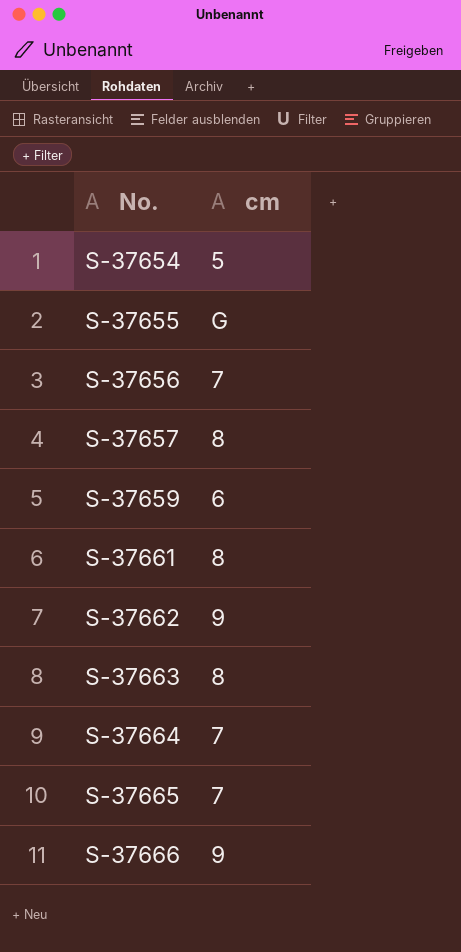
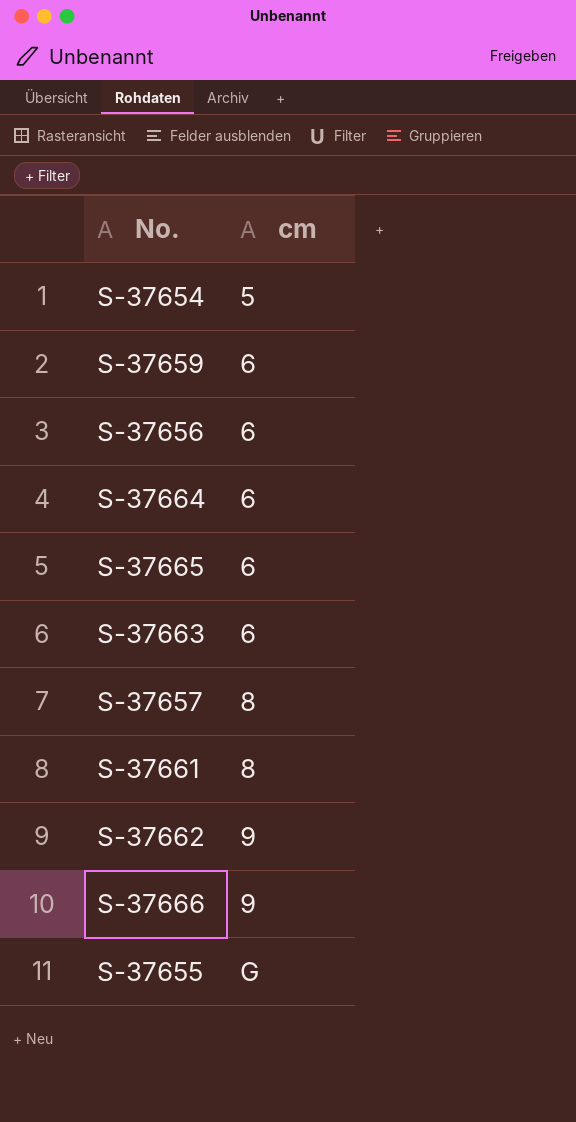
row order: No. ascending -> cm ascending
S-37656 | cm: 7 -> 6
S-37664 | cm: 7 -> 6
S-37665 | cm: 7 -> 6
S-37663 | cm: 8 -> 6

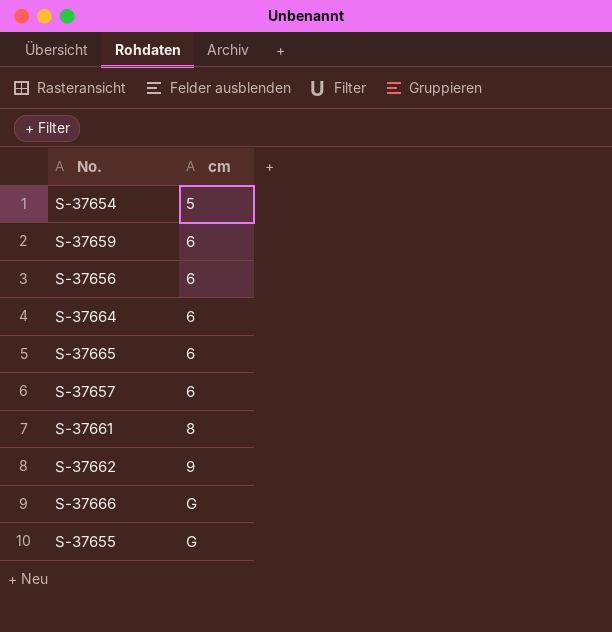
row S-37663: 6 -> none
S-37657 | cm: 8 -> 6
S-37666 | cm: 9 -> G

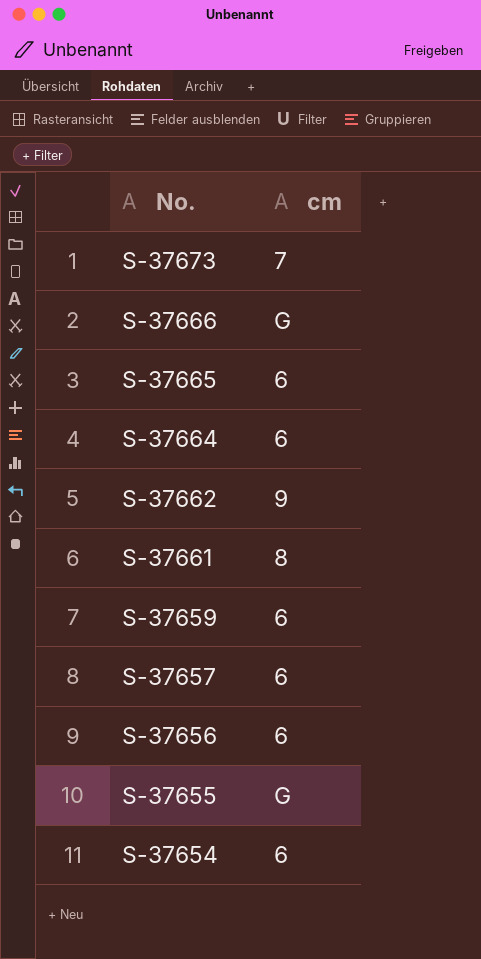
row order: cm ascending -> No. descending
row S-37673: none -> 7
S-37654 | cm: 5 -> 6

